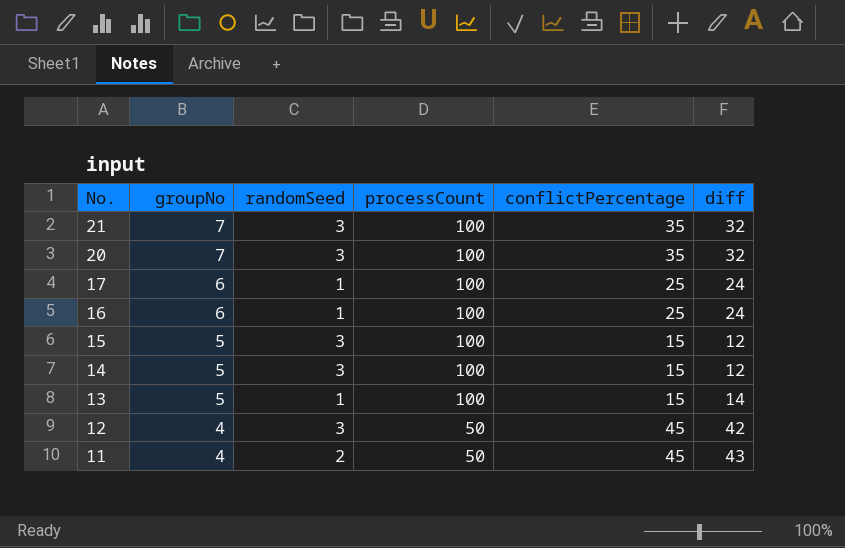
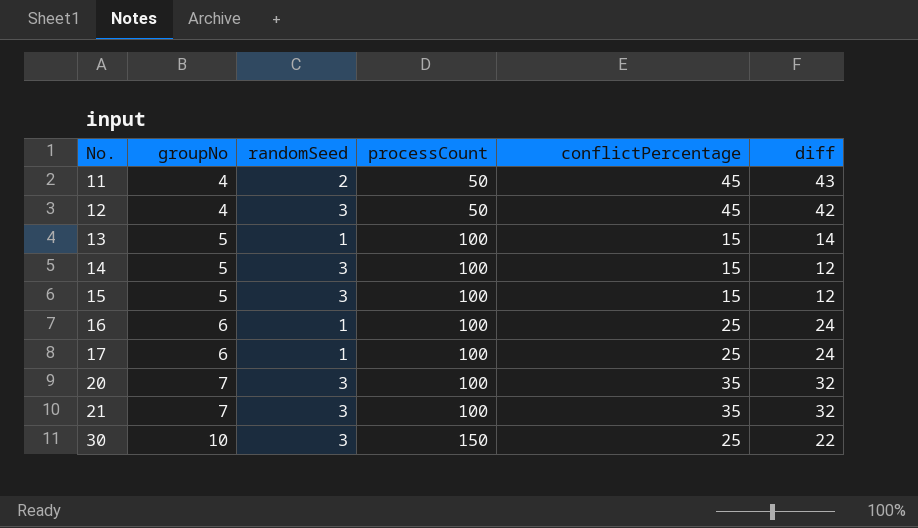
row order: No. descending -> No. ascending
row 30: none -> 10 | 3 | 150 | 25 | 22

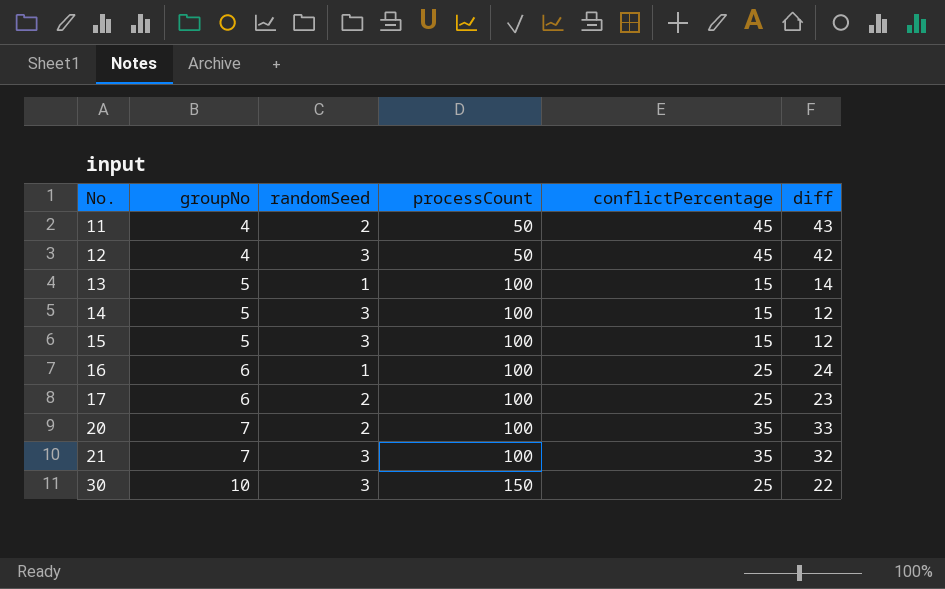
17 | randomSeed: 1 -> 2
17 | diff: 24 -> 23
20 | randomSeed: 3 -> 2
20 | diff: 32 -> 33

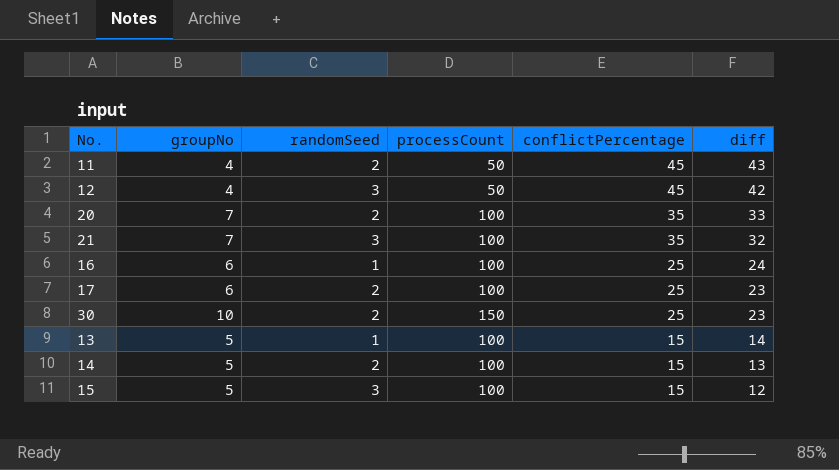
row order: No. ascending -> conflictPercentage descending
30 | randomSeed: 3 -> 2
30 | diff: 22 -> 23
14 | randomSeed: 3 -> 2
14 | diff: 12 -> 13

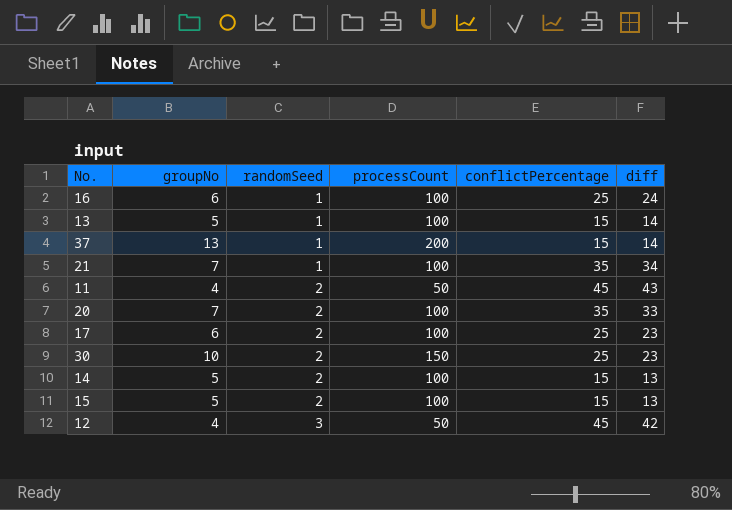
row order: conflictPercentage descending -> randomSeed ascending
row 37: none -> 13 | 1 | 200 | 15 | 14
21 | randomSeed: 3 -> 1
21 | diff: 32 -> 34
15 | randomSeed: 3 -> 2
15 | diff: 12 -> 13

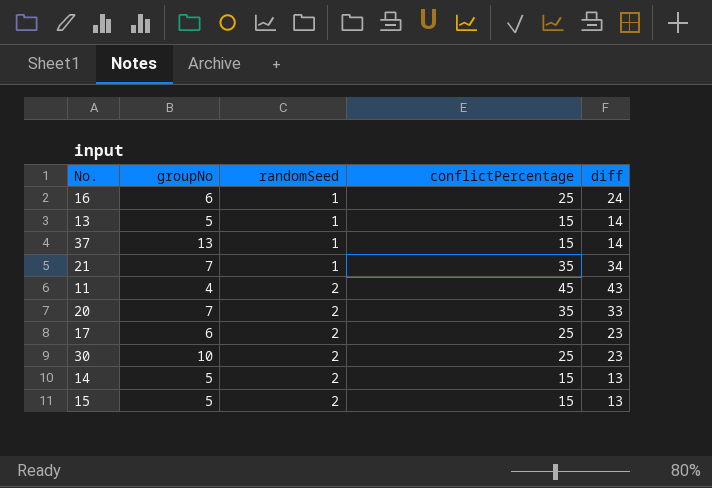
column processCount | position: 4 -> none
row 12: 4 | 3 | 50 | 45 | 42 -> none

